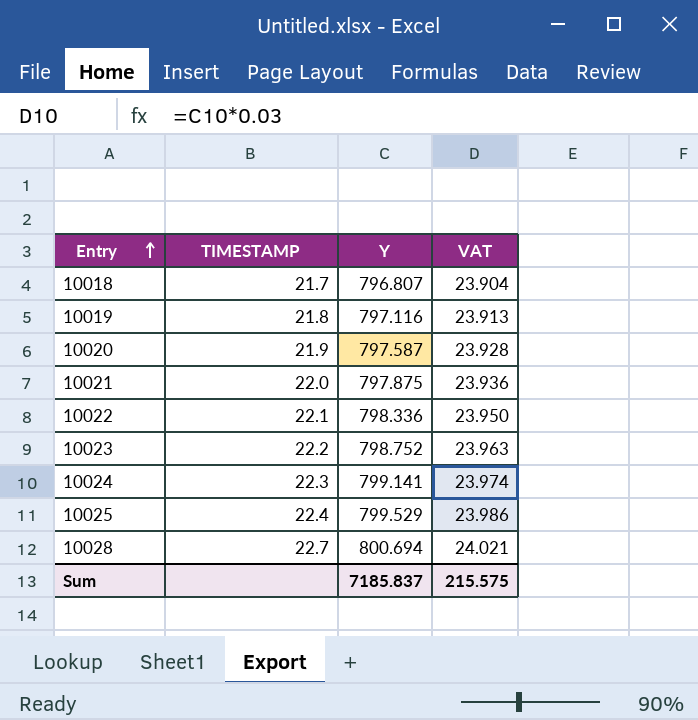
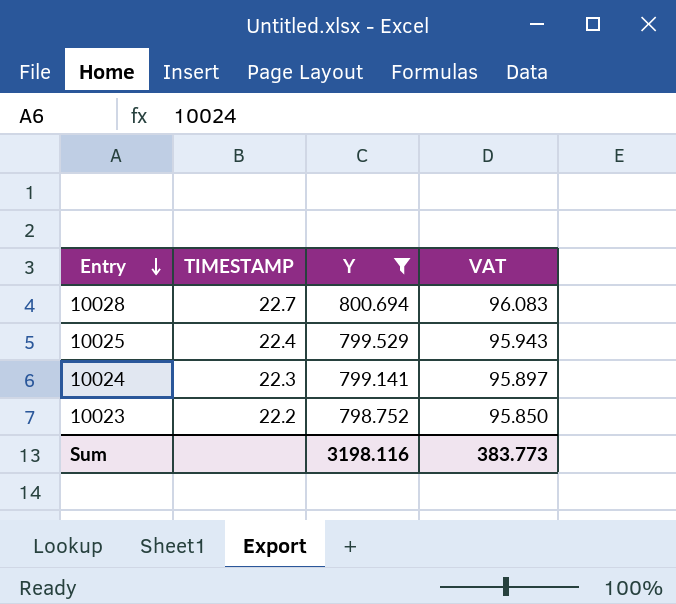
filter: none -> Y >= 798.752
row order: Entry ascending -> Entry descending
column VAT | formula: [Y] * 0.03 -> [Y] * 0.12
Sum | Y: 7185.837 -> 3198.116
Sum | VAT: 215.575 -> 383.773

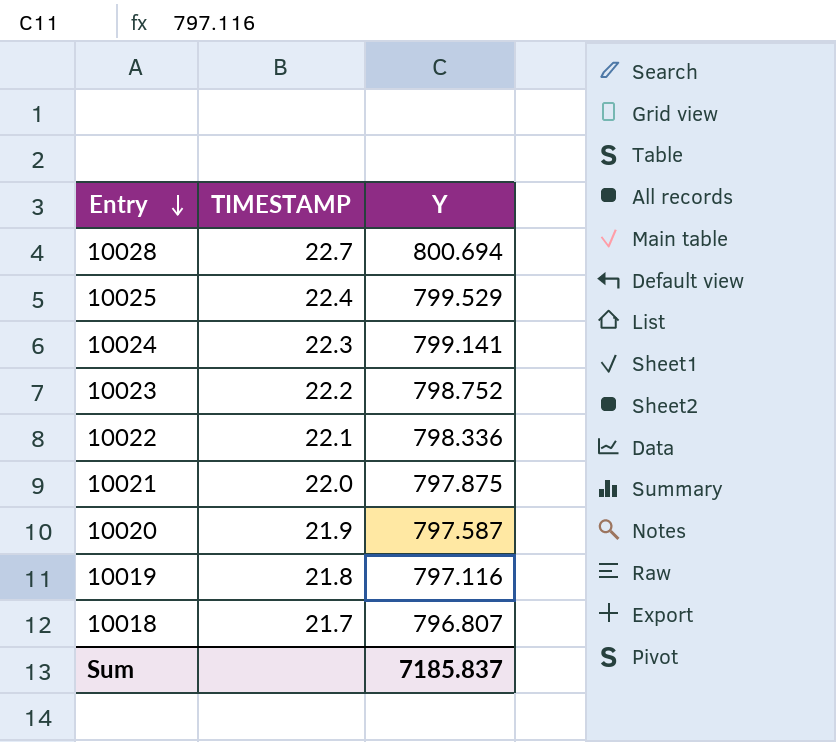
filter: Y >= 798.752 -> none
column VAT | formula: [Y] * 0.12 -> none
Sum | Y: 3198.116 -> 7185.837

